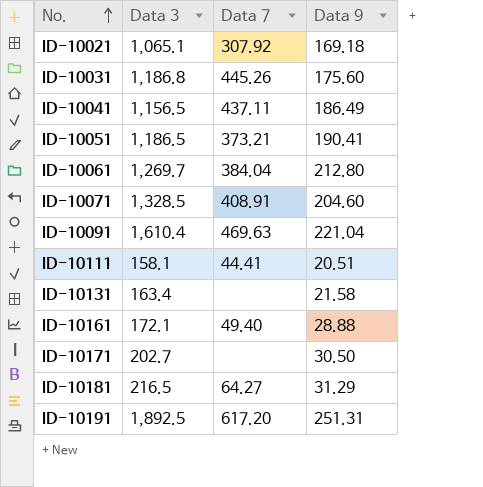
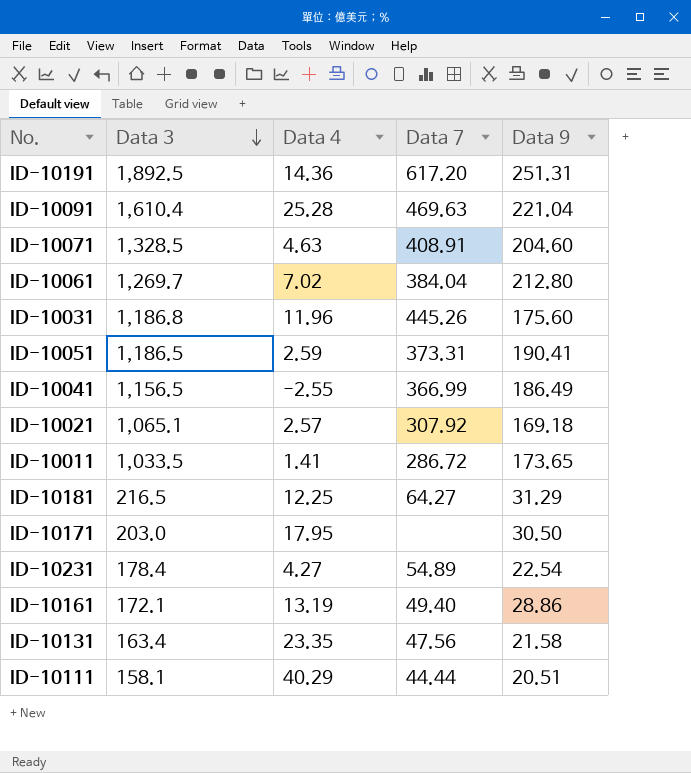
row order: No. ascending -> Data 3 descending
column Data 4 | position: none -> 3
ID-10051 | Data 7: 373.21 -> 373.31
ID-10041 | Data 7: 437.11 -> 366.99
row ID-10011: none -> 1,033.5 | 1.41 | 286.72 | 173.65
ID-10171 | Data 3: 202.7 -> 203.0
row ID-10231: none -> 178.4 | 4.27 | 54.89 | 22.54
ID-10161 | Data 9: 28.88 -> 28.86
ID-10131 | Data 7: none -> 47.56
ID-10111 | Data 7: 44.41 -> 44.44

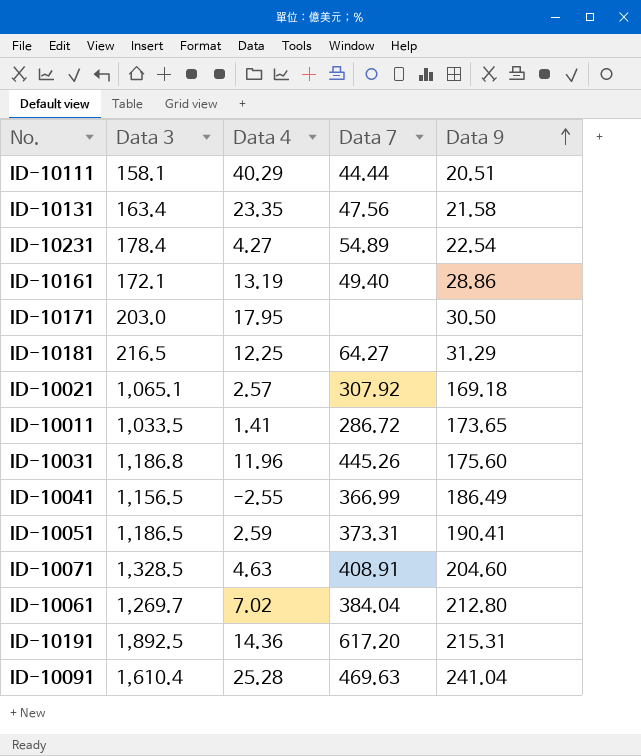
row order: Data 3 descending -> Data 9 ascending
ID-10191 | Data 9: 251.31 -> 215.31
ID-10091 | Data 9: 221.04 -> 241.04

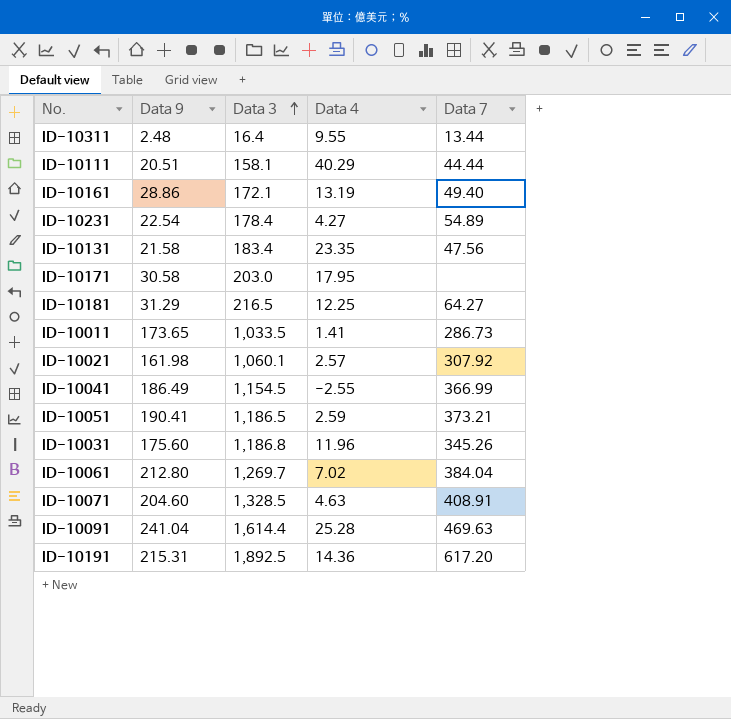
row order: Data 9 ascending -> Data 3 ascending
column Data 9 | position: 5 -> 2
row ID-10311: none -> 2.48 | 16.4 | 9.55 | 13.44
ID-10131 | Data 3: 163.4 -> 183.4
ID-10171 | Data 9: 30.50 -> 30.58
ID-10011 | Data 7: 286.72 -> 286.73
ID-10021 | Data 9: 169.18 -> 161.98
ID-10021 | Data 3: 1,065.1 -> 1,060.1
ID-10041 | Data 3: 1,156.5 -> 1,154.5
ID-10051 | Data 7: 373.31 -> 373.21
ID-10031 | Data 7: 445.26 -> 345.26
ID-10091 | Data 3: 1,610.4 -> 1,614.4

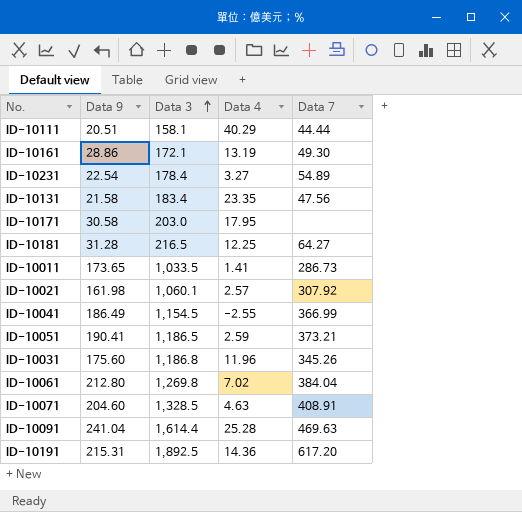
row ID-10311: 2.48 | 16.4 | 9.55 | 13.44 -> none
ID-10161 | Data 7: 49.40 -> 49.30
ID-10231 | Data 4: 4.27 -> 3.27
ID-10181 | Data 9: 31.29 -> 31.28
ID-10061 | Data 3: 1,269.7 -> 1,269.8

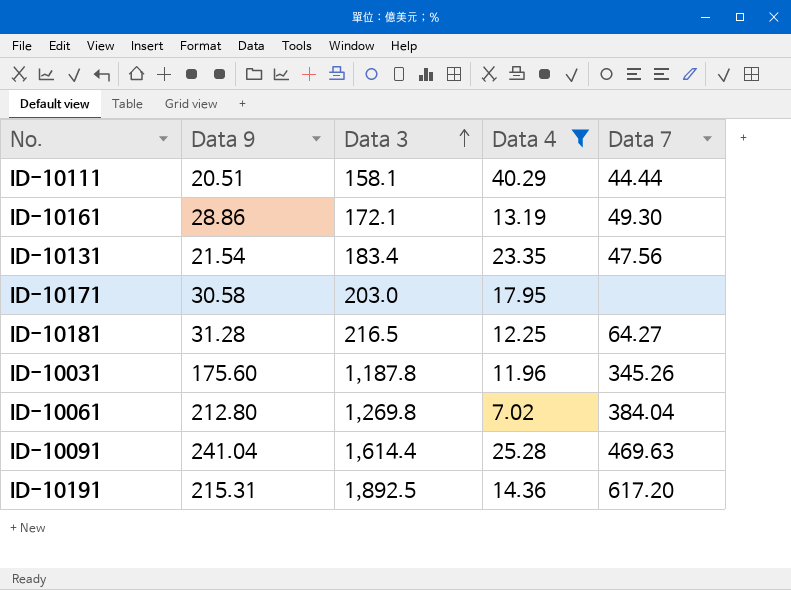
filter: none -> Data 4 >= 7.02
ID-10131 | Data 9: 21.58 -> 21.54
ID-10031 | Data 3: 1,186.8 -> 1,187.8

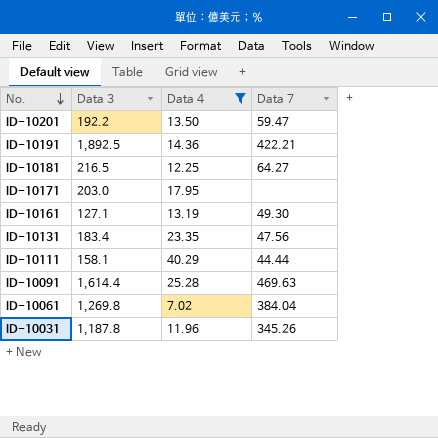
row order: Data 3 ascending -> No. descending
column Data 9 | position: 2 -> none
row ID-10201: none -> 192.2 | 13.50 | 59.47
ID-10191 | Data 7: 617.20 -> 422.21
ID-10161 | Data 3: 172.1 -> 127.1

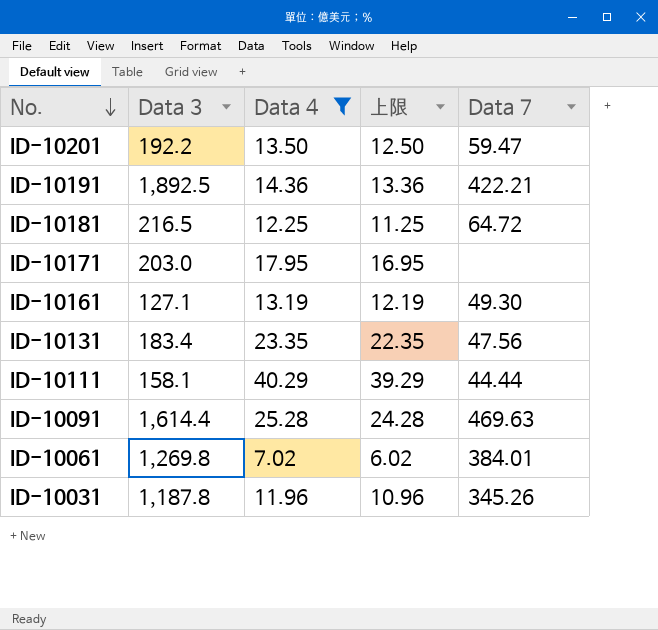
column 上限 | formula: none -> [Data 4] - 1
ID-10181 | Data 7: 64.27 -> 64.72
ID-10061 | Data 7: 384.04 -> 384.01

